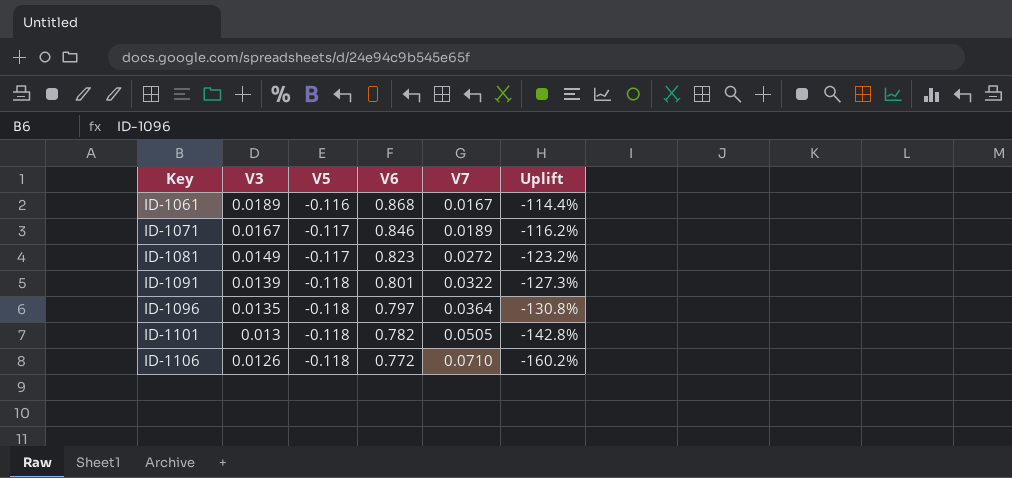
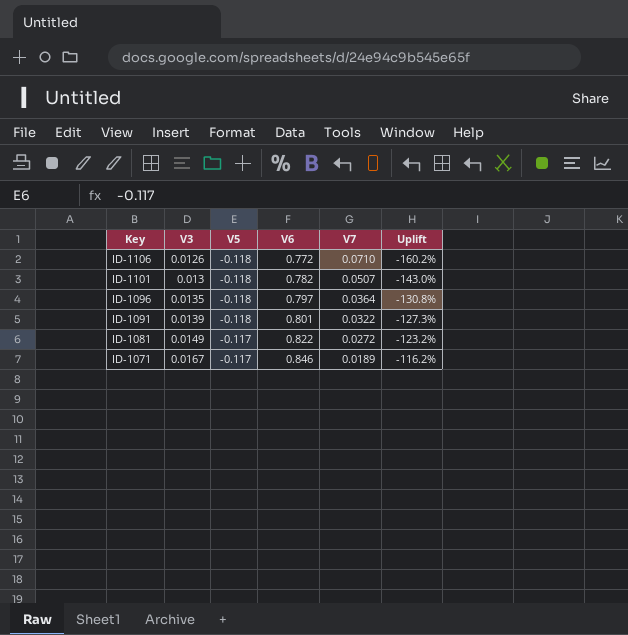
row order: Key ascending -> Key descending
row ID-1061: 0.0189 | -0.116 | 0.868 | 0.0167 | -114.4% -> none
ID-1101 | V7: 0.0505 -> 0.0507
ID-1101 | Uplift: -142.8% -> -143.0%
ID-1081 | V6: 0.823 -> 0.822

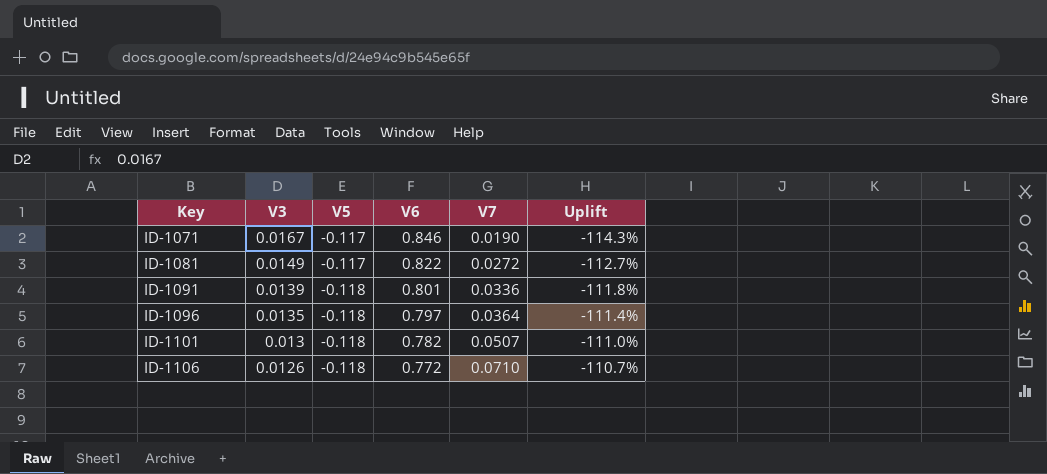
row order: Key descending -> Key ascending
column Uplift | formula: ([V7] - [V5]) / [V5] -> ([V3] - [V5]) / [V5]
ID-1071 | V7: 0.0189 -> 0.0190
ID-1091 | V7: 0.0322 -> 0.0336

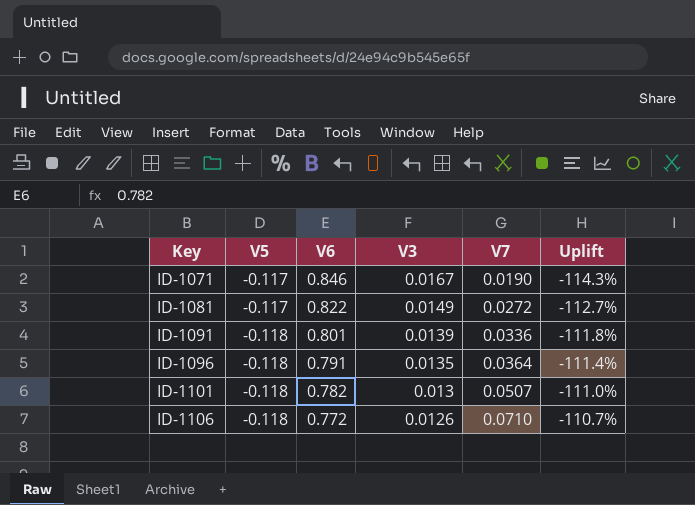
column V3 | position: 2 -> 4
ID-1096 | V6: 0.797 -> 0.791

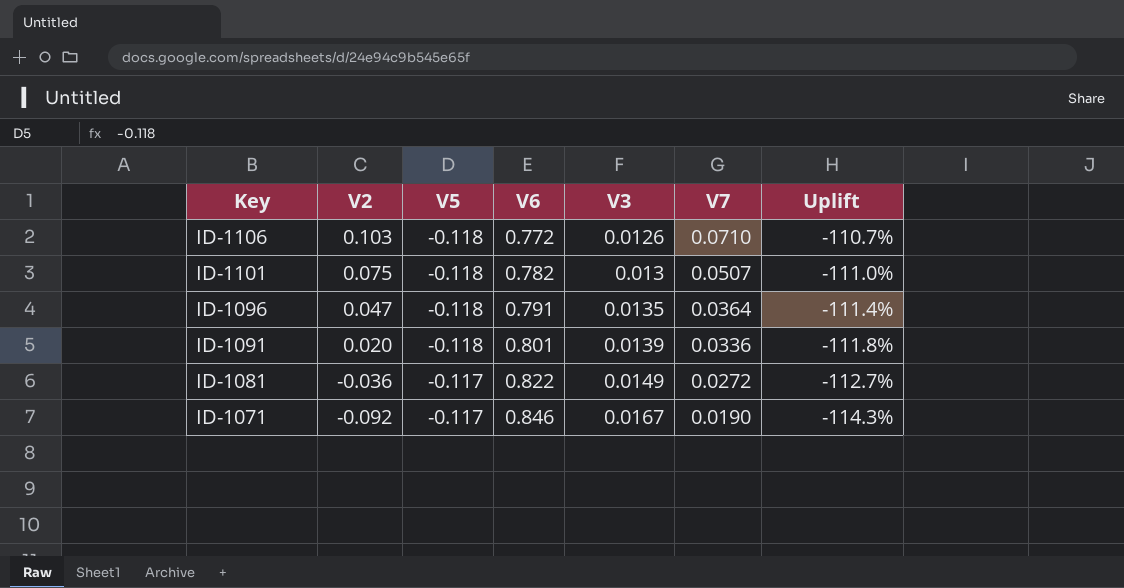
row order: Key ascending -> Key descending
column V2 | position: none -> 2

